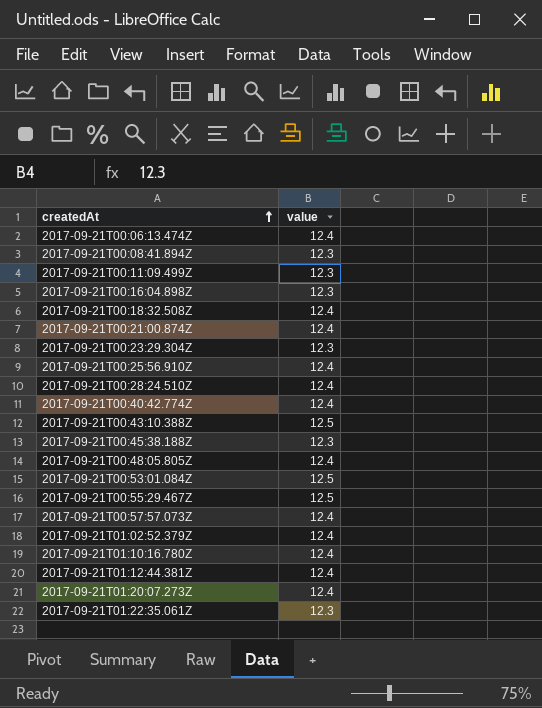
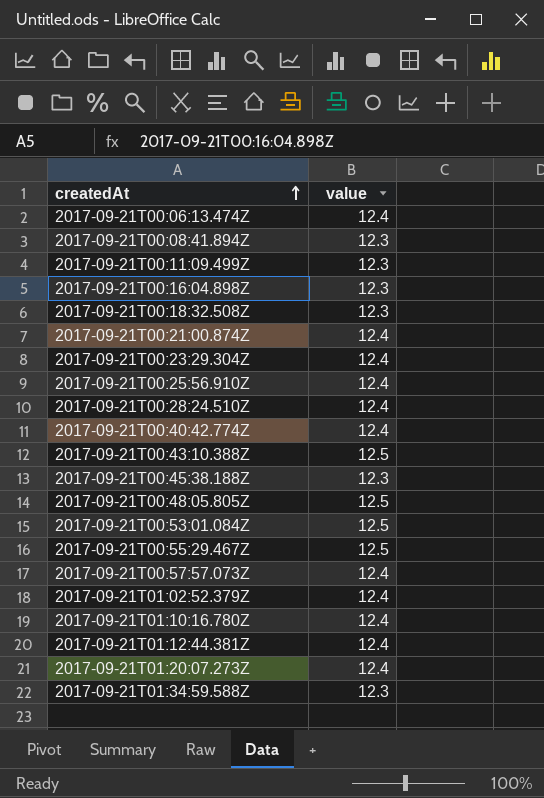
row 2017-09-21T01:22:35.061Z: 12.3 -> none
2017-09-21T00:18:32.508Z | value: 12.4 -> 12.3
2017-09-21T00:23:29.304Z | value: 12.3 -> 12.4
2017-09-21T00:48:05.805Z | value: 12.4 -> 12.5
row 2017-09-21T01:34:59.588Z: none -> 12.3

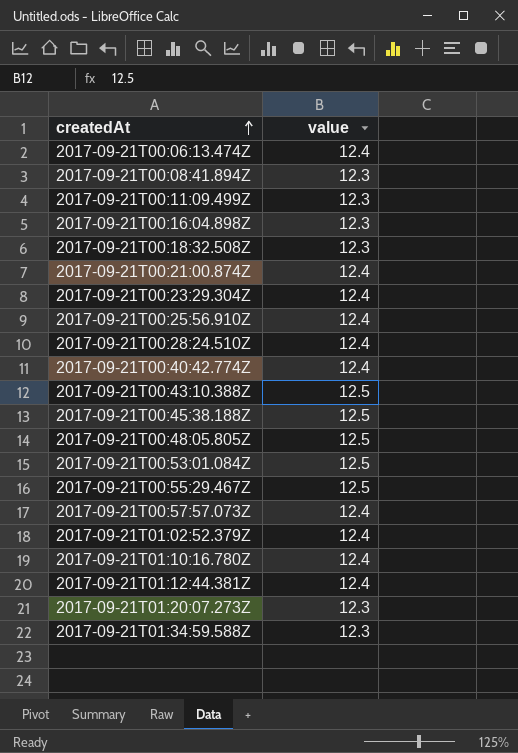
2017-09-21T00:45:38.188Z | value: 12.3 -> 12.5
2017-09-21T01:20:07.273Z | value: 12.4 -> 12.3

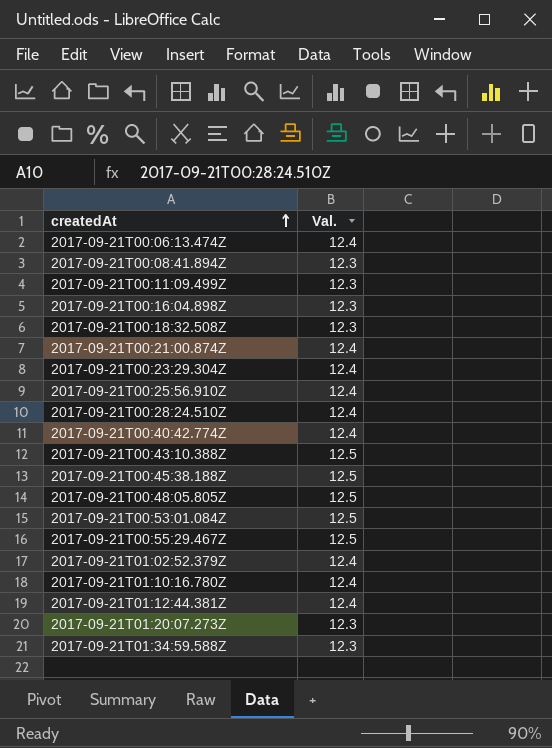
column name: value -> Val.
row 2017-09-21T00:57:57.073Z: 12.4 -> none

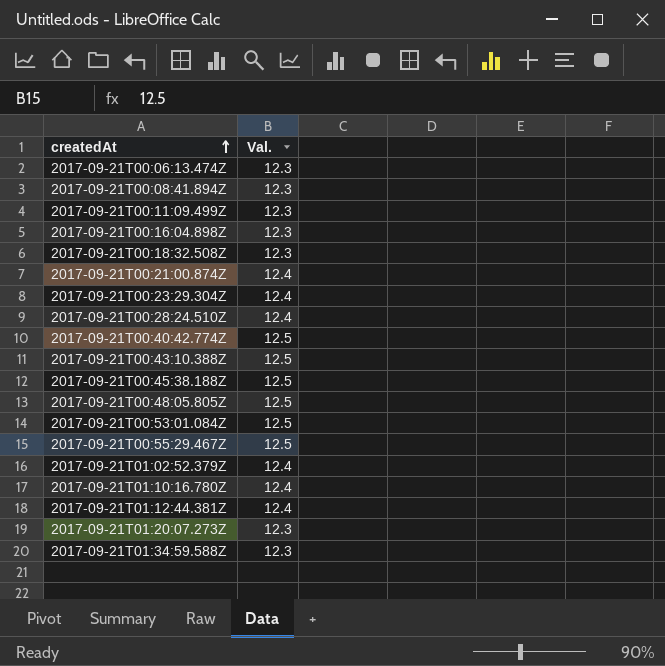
row 2017-09-21T00:25:56.910Z: 12.4 -> none
2017-09-21T00:06:13.474Z | Val.: 12.4 -> 12.3
2017-09-21T00:40:42.774Z | Val.: 12.4 -> 12.5

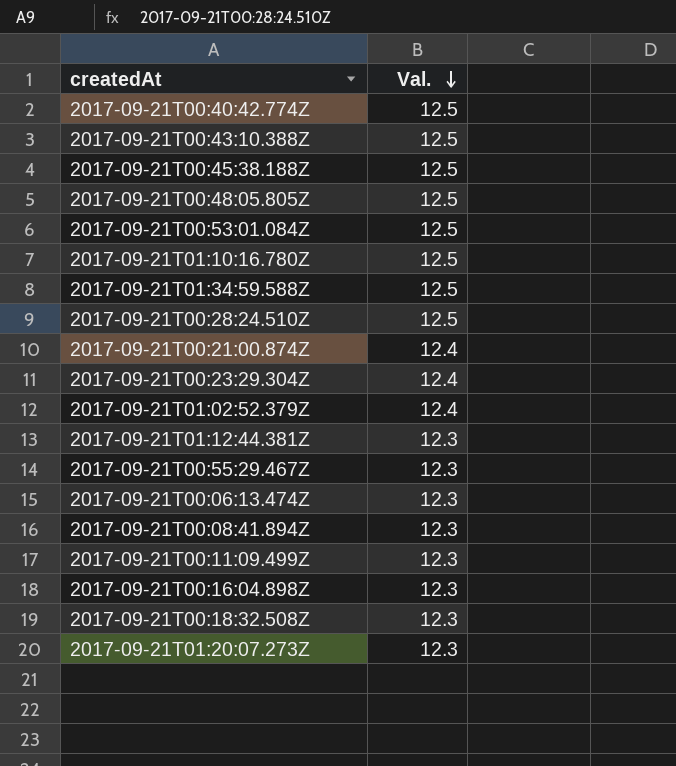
row order: createdAt ascending -> Val. descending
2017-09-21T01:10:16.780Z | Val.: 12.4 -> 12.5
2017-09-21T01:34:59.588Z | Val.: 12.3 -> 12.5
2017-09-21T00:28:24.510Z | Val.: 12.4 -> 12.5
2017-09-21T01:12:44.381Z | Val.: 12.4 -> 12.3
2017-09-21T00:55:29.467Z | Val.: 12.5 -> 12.3

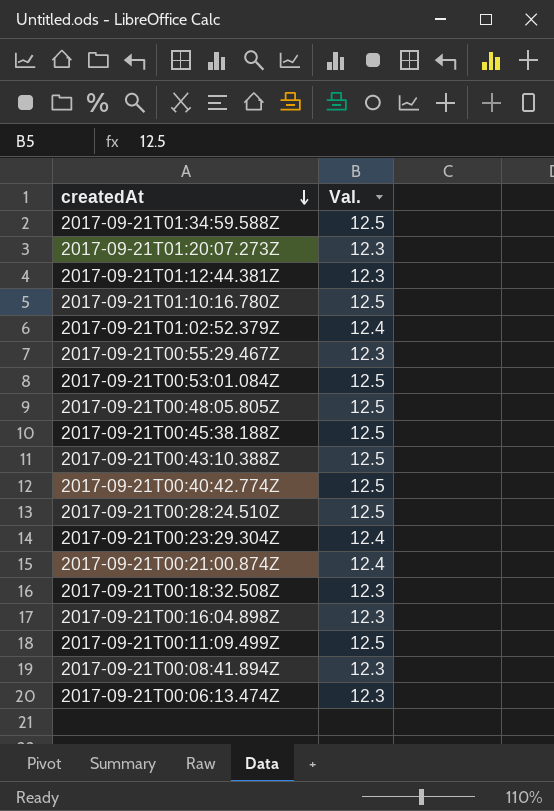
row order: Val. descending -> createdAt descending
2017-09-21T00:11:09.499Z | Val.: 12.3 -> 12.5

